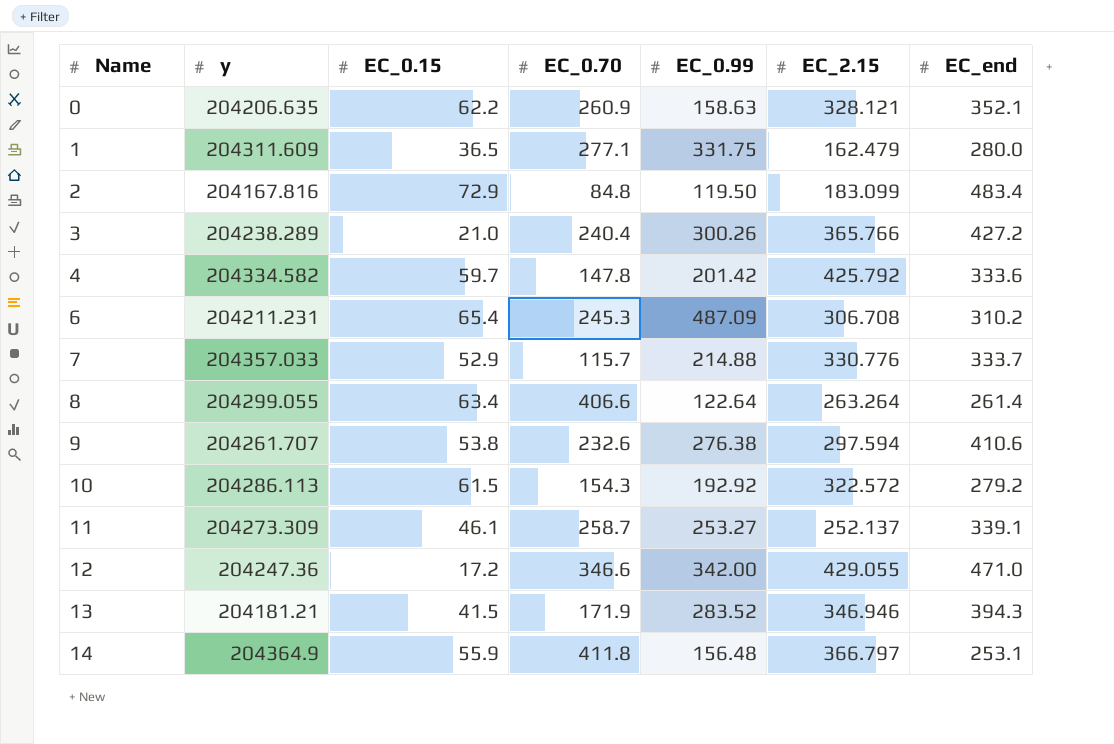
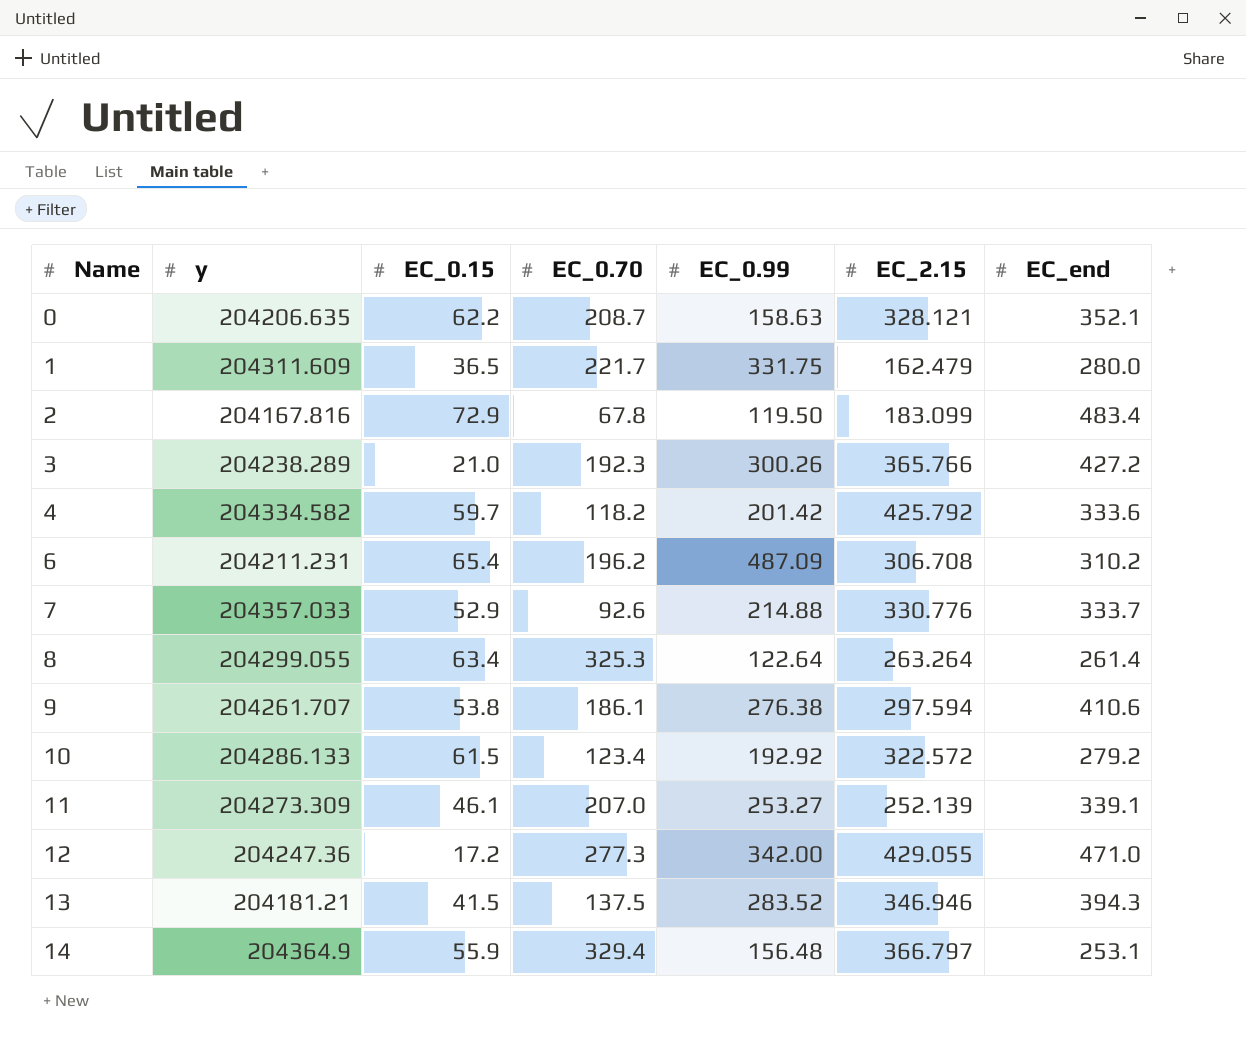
0 | EC_0.70: 260.9 -> 208.7
1 | EC_0.70: 277.1 -> 221.7
2 | EC_0.70: 84.8 -> 67.8
3 | EC_0.70: 240.4 -> 192.3
4 | EC_0.70: 147.8 -> 118.2
6 | EC_0.70: 245.3 -> 196.2
7 | EC_0.70: 115.7 -> 92.6
8 | EC_0.70: 406.6 -> 325.3
9 | EC_0.70: 232.6 -> 186.1
10 | y: 204286.113 -> 204286.133
10 | EC_0.70: 154.3 -> 123.4
11 | EC_0.70: 258.7 -> 207.0
11 | EC_2.15: 252.137 -> 252.139
12 | EC_0.70: 346.6 -> 277.3
13 | EC_0.70: 171.9 -> 137.5
14 | EC_0.70: 411.8 -> 329.4

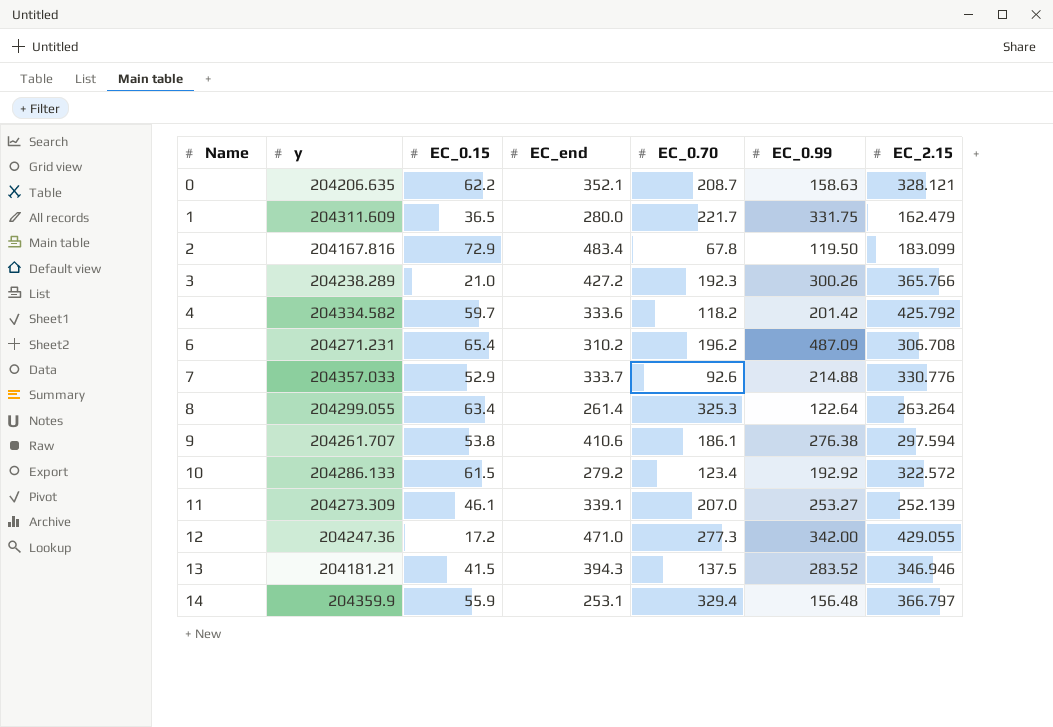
column EC_end | position: 7 -> 4
6 | y: 204211.231 -> 204271.231
14 | y: 204364.9 -> 204359.9

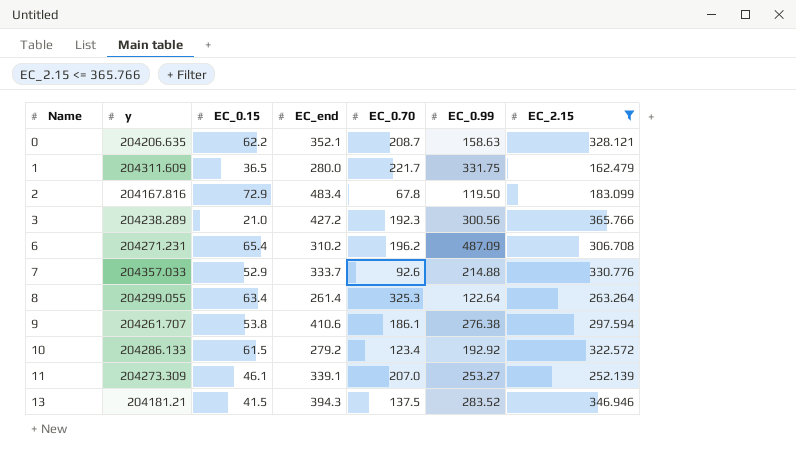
filter: none -> EC_2.15 <= 365.766
3 | EC_0.99: 300.26 -> 300.56

